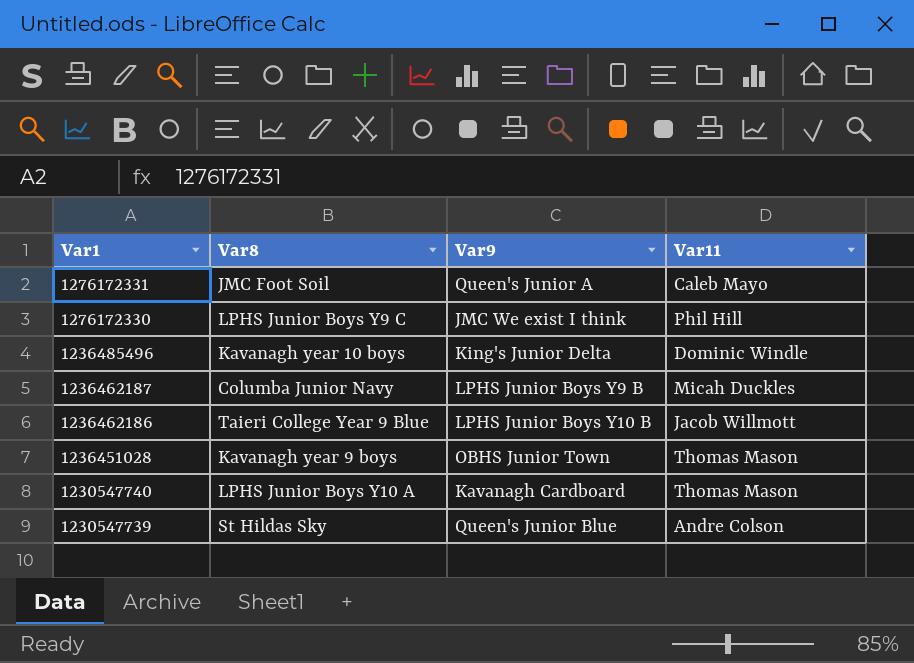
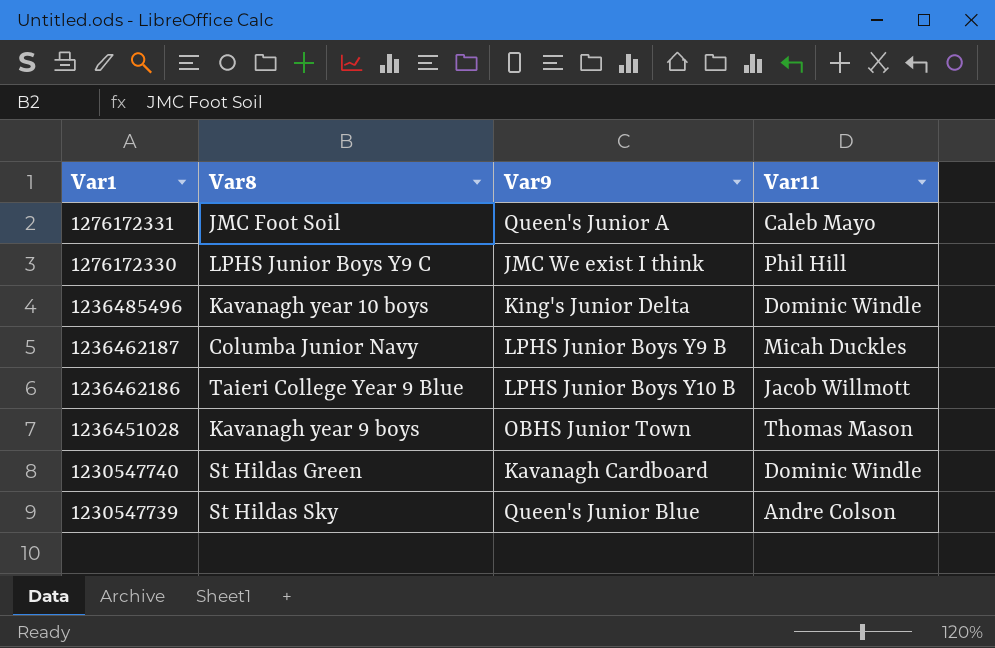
1230547740 | Var8: LPHS Junior Boys Y10 A -> St Hildas Green
1230547740 | Var11: Thomas Mason -> Dominic Windle

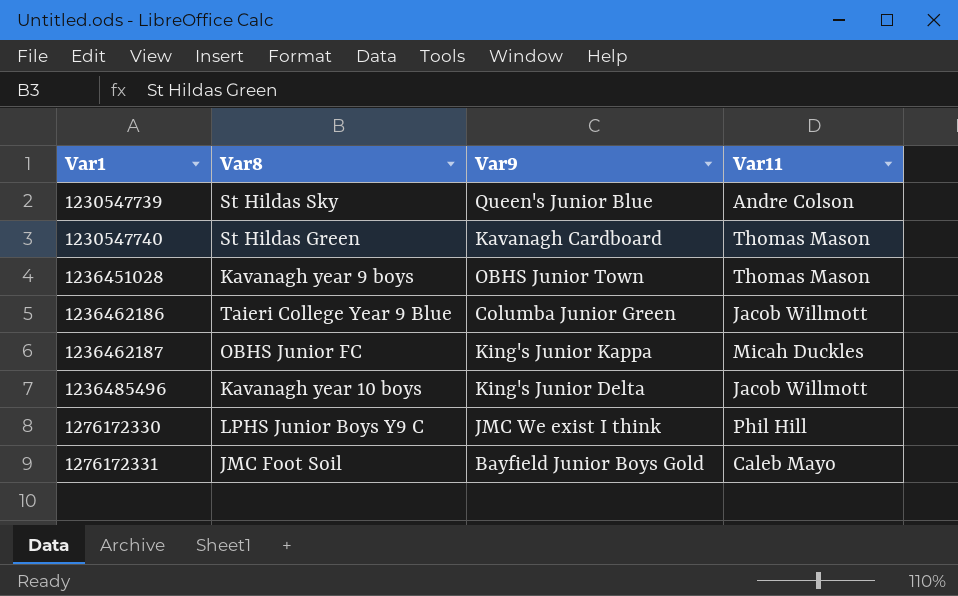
row order: Var1 descending -> Var1 ascending
1230547740 | Var11: Dominic Windle -> Thomas Mason
1236462186 | Var9: LPHS Junior Boys Y10 B -> Columba Junior Green
1236462187 | Var8: Columba Junior Navy -> OBHS Junior FC
1236462187 | Var9: LPHS Junior Boys Y9 B -> King's Junior Kappa
1236485496 | Var11: Dominic Windle -> Jacob Willmott
1276172331 | Var9: Queen's Junior A -> Bayfield Junior Boys Gold

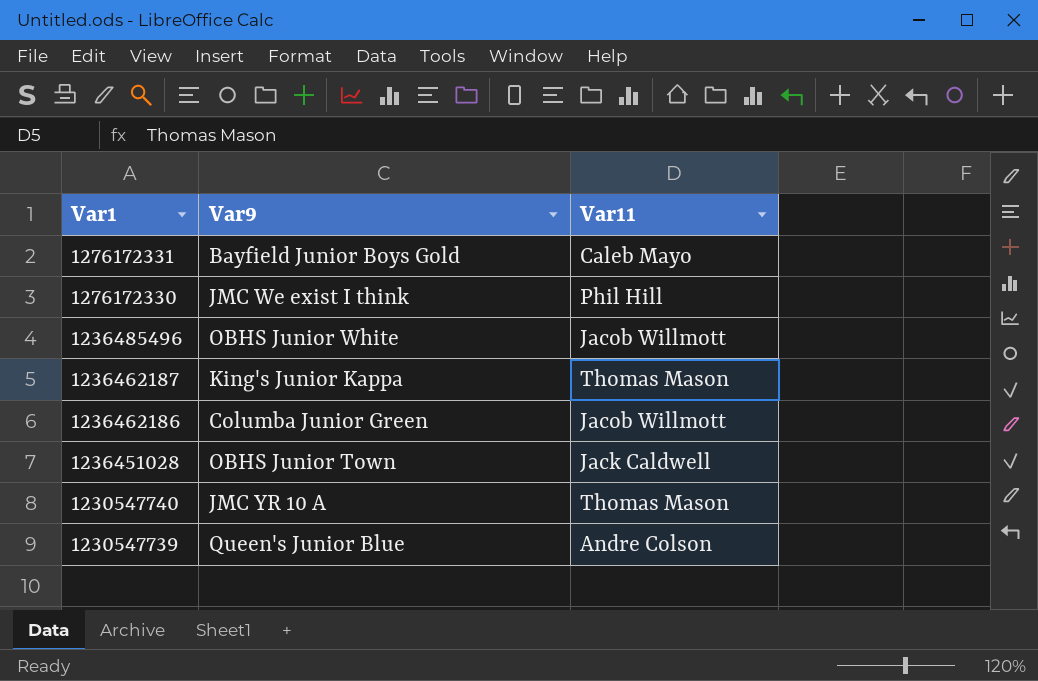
row order: Var1 ascending -> Var1 descending
column Var8 | position: 2 -> none
1236485496 | Var9: King's Junior Delta -> OBHS Junior White
1236462187 | Var11: Micah Duckles -> Thomas Mason
1236451028 | Var11: Thomas Mason -> Jack Caldwell
1230547740 | Var9: Kavanagh Cardboard -> JMC YR 10 A

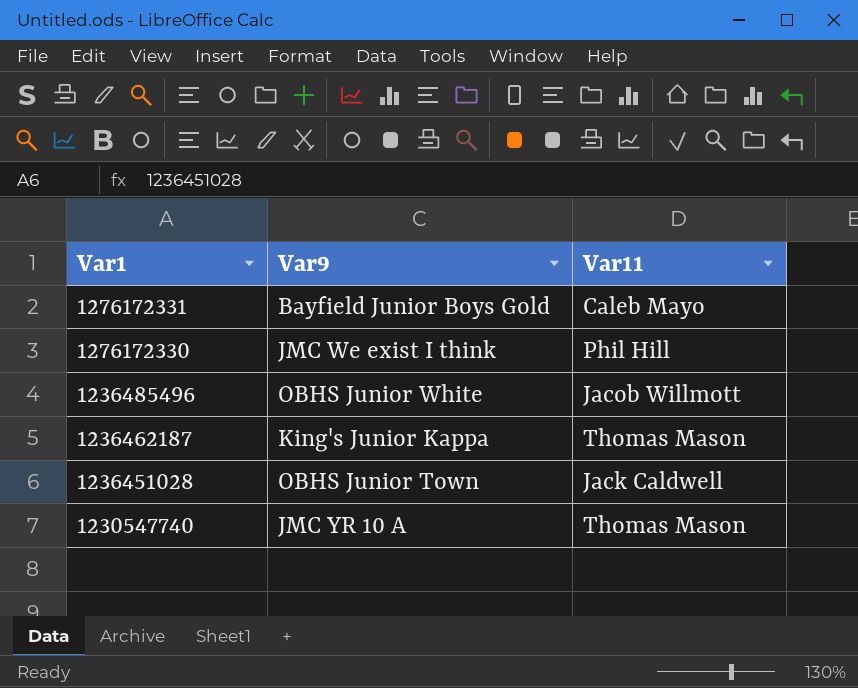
row 1236462186: Columba Junior Green | Jacob Willmott -> none
row 1230547739: Queen's Junior Blue | Andre Colson -> none

